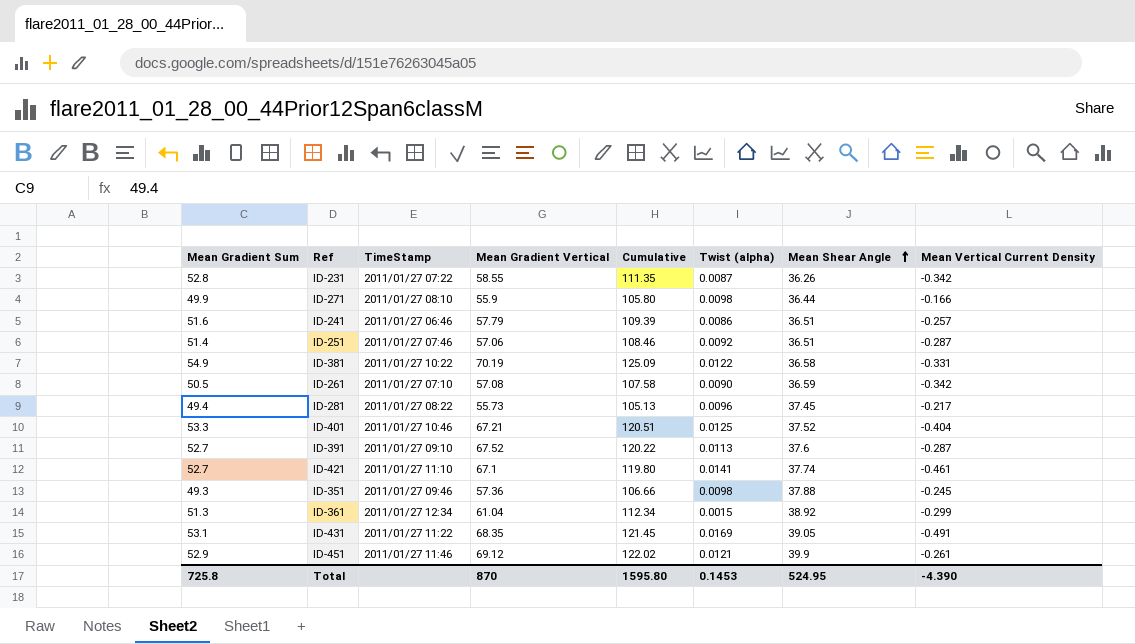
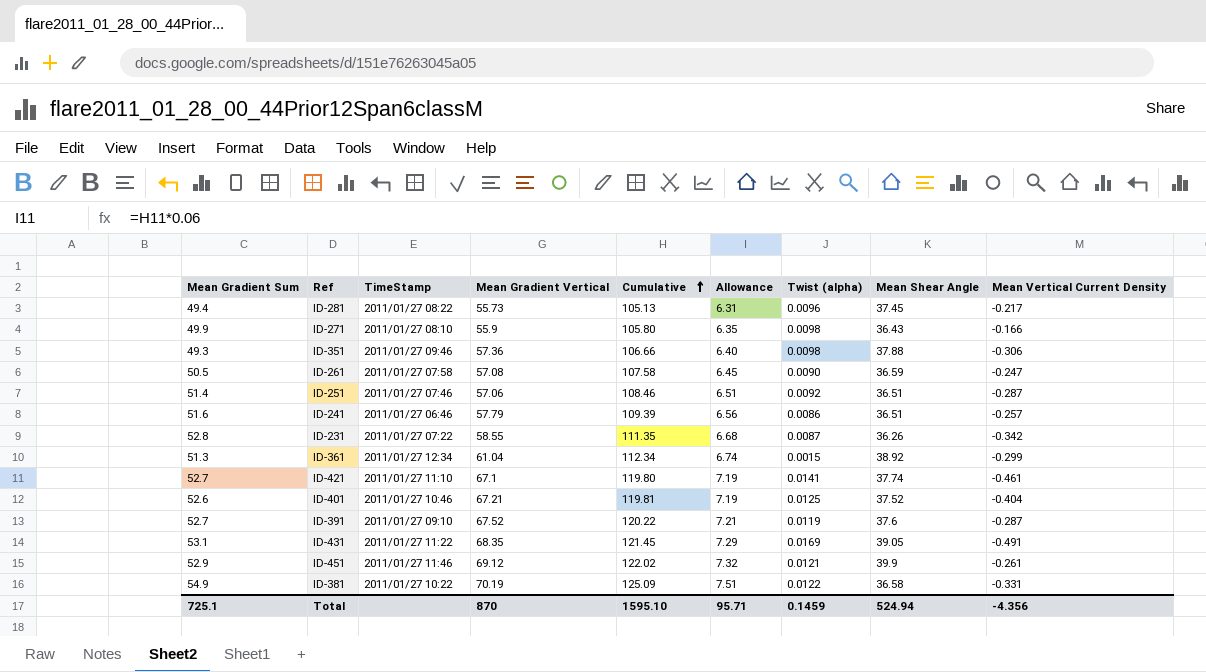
row order: Mean Shear Angle ascending -> Cumulative ascending
column Allowance | formula: none -> [Cumulative] * 0.06
ID-271 | Mean Shear Angle: 36.44 -> 36.43
ID-351 | Mean Vertical Current Density: -0.245 -> -0.306
ID-261 | TimeStamp: 2011/01/27 07:10 -> 2011/01/27 07:58
ID-261 | Mean Vertical Current Density: -0.342 -> -0.247
ID-401 | Mean Gradient Sum: 53.3 -> 52.6
ID-401 | Cumulative: 120.51 -> 119.81
ID-391 | Twist (alpha): 0.0113 -> 0.0119
Total | Mean Gradient Sum: 725.8 -> 725.1
Total | Cumulative: 1595.80 -> 1595.10
Total | Twist (alpha): 0.1453 -> 0.1459
Total | Mean Shear Angle: 524.95 -> 524.94
Total | Mean Vertical Current Density: -4.390 -> -4.356

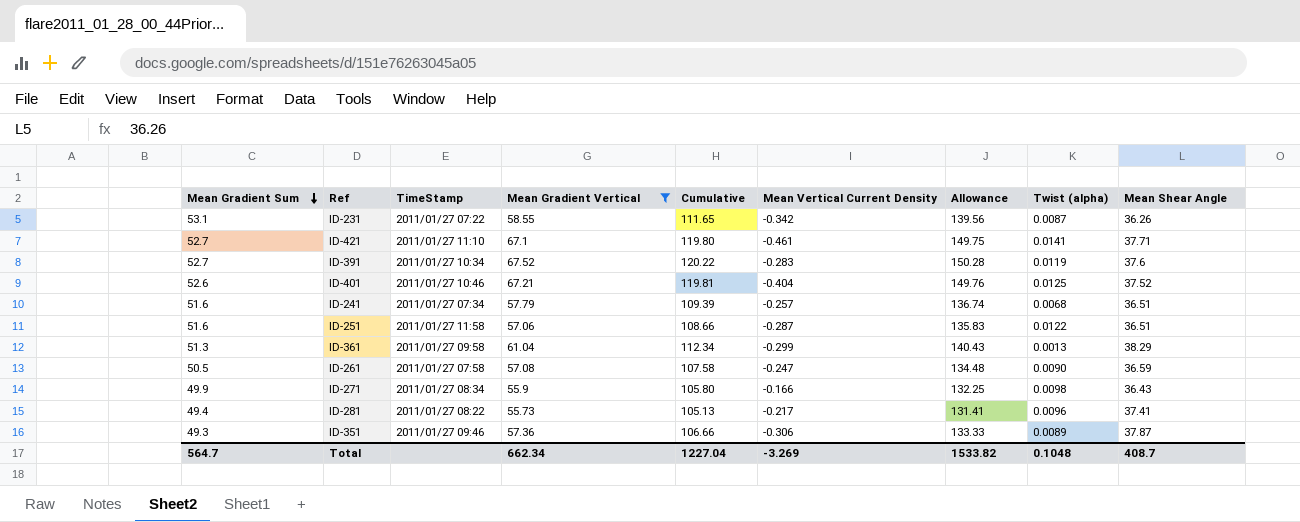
filter: none -> Mean Gradient Vertical <= 67.52
row order: Cumulative ascending -> Mean Gradient Sum descending
column Mean Vertical Current Density | position: 9 -> 6
column Allowance | formula: [Cumulative] * 0.06 -> [Cumulative] * 1.25
ID-231 | Mean Gradient Sum: 52.8 -> 53.1
ID-231 | Cumulative: 111.35 -> 111.65
ID-421 | Mean Shear Angle: 37.74 -> 37.71
ID-391 | TimeStamp: 2011/01/27 09:10 -> 2011/01/27 10:34
ID-391 | Mean Vertical Current Density: -0.287 -> -0.283
ID-241 | TimeStamp: 2011/01/27 06:46 -> 2011/01/27 07:34
ID-241 | Twist (alpha): 0.0086 -> 0.0068
ID-251 | Mean Gradient Sum: 51.4 -> 51.6
ID-251 | TimeStamp: 2011/01/27 07:46 -> 2011/01/27 11:58
ID-251 | Cumulative: 108.46 -> 108.66
ID-251 | Twist (alpha): 0.0092 -> 0.0122
ID-361 | TimeStamp: 2011/01/27 12:34 -> 2011/01/27 09:58
ID-361 | Twist (alpha): 0.0015 -> 0.0013
ID-361 | Mean Shear Angle: 38.92 -> 38.29
ID-271 | TimeStamp: 2011/01/27 08:10 -> 2011/01/27 08:34
ID-281 | Mean Shear Angle: 37.45 -> 37.41
ID-351 | Twist (alpha): 0.0098 -> 0.0089
ID-351 | Mean Shear Angle: 37.88 -> 37.87
Total | Mean Gradient Sum: 725.1 -> 564.7
Total | Mean Gradient Vertical: 870 -> 662.34
Total | Cumulative: 1595.10 -> 1227.04
Total | Mean Vertical Current Density: -4.356 -> -3.269
Total | Allowance: 95.71 -> 1533.82
Total | Twist (alpha): 0.1459 -> 0.1048
Total | Mean Shear Angle: 524.94 -> 408.7

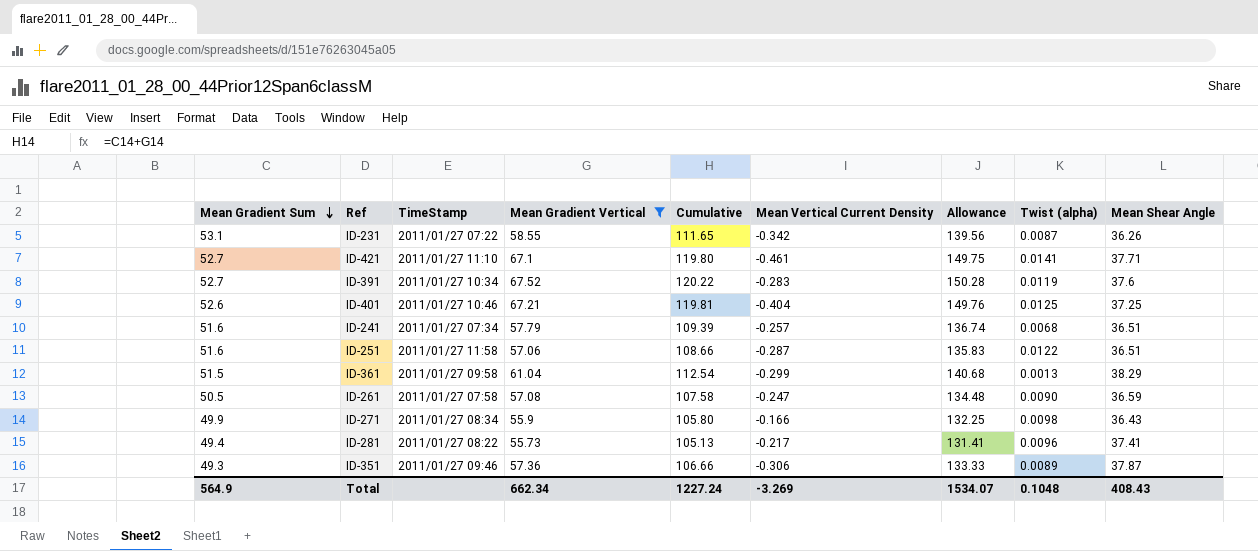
ID-401 | Mean Shear Angle: 37.52 -> 37.25
ID-361 | Mean Gradient Sum: 51.3 -> 51.5
ID-361 | Cumulative: 112.34 -> 112.54
ID-361 | Allowance: 140.43 -> 140.68
Total | Mean Gradient Sum: 564.7 -> 564.9
Total | Cumulative: 1227.04 -> 1227.24
Total | Allowance: 1533.82 -> 1534.07
Total | Mean Shear Angle: 408.7 -> 408.43

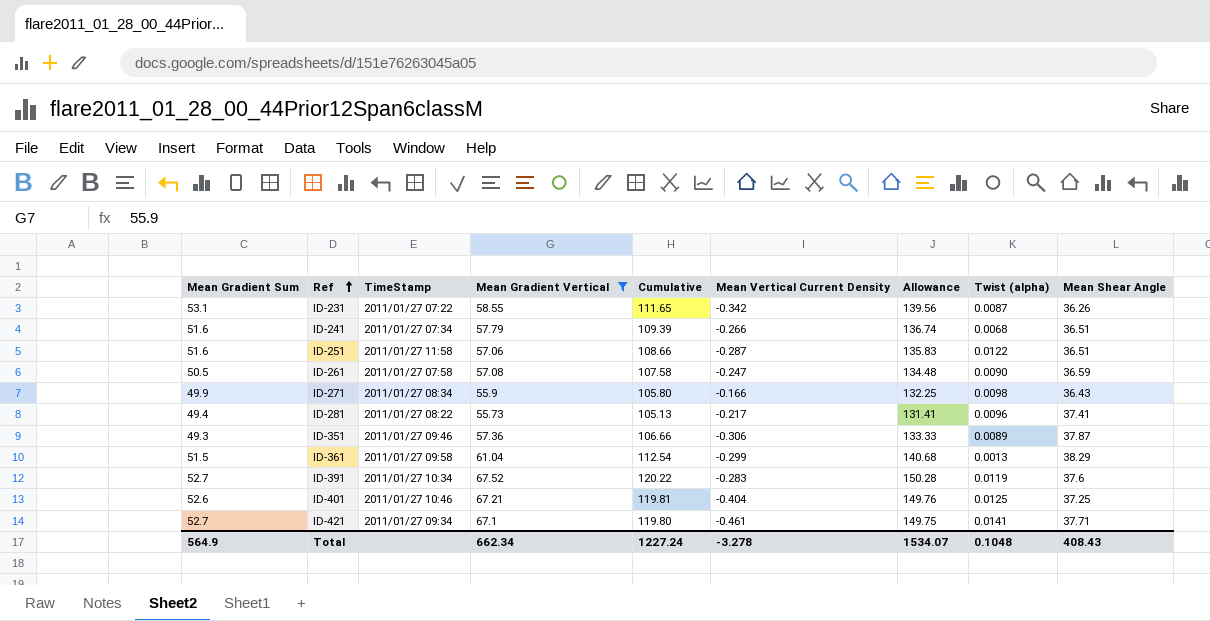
row order: Mean Gradient Sum descending -> Ref ascending
ID-241 | Mean Vertical Current Density: -0.257 -> -0.266
ID-421 | TimeStamp: 2011/01/27 11:10 -> 2011/01/27 09:34
Total | Mean Vertical Current Density: -3.269 -> -3.278

